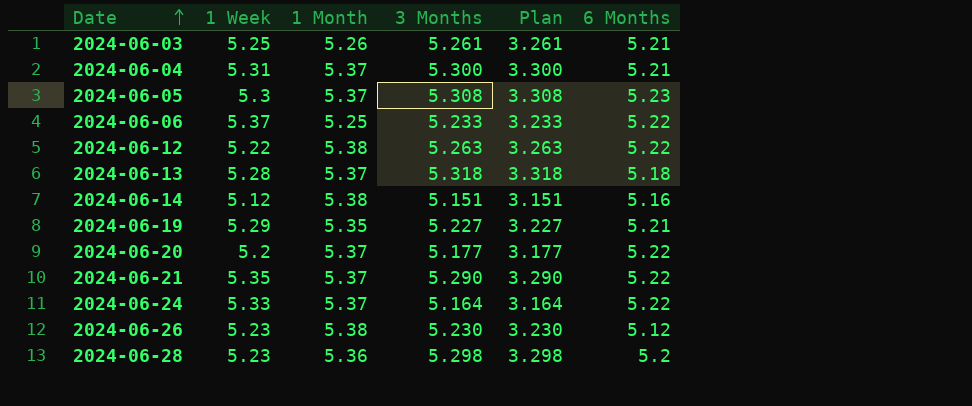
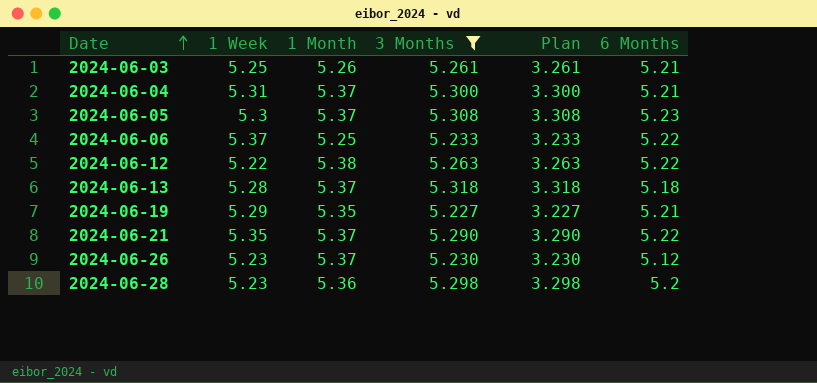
filter: none -> 3 Months >= 5.227
2024-06-26 | 1 Month: 5.38 -> 5.37

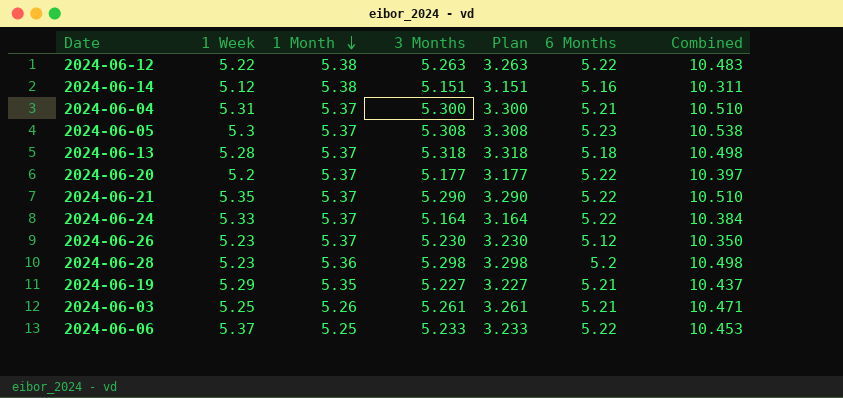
filter: 3 Months >= 5.227 -> none
row order: Date ascending -> 1 Month descending
column Combined | formula: none -> [3 Months] + [6 Months]

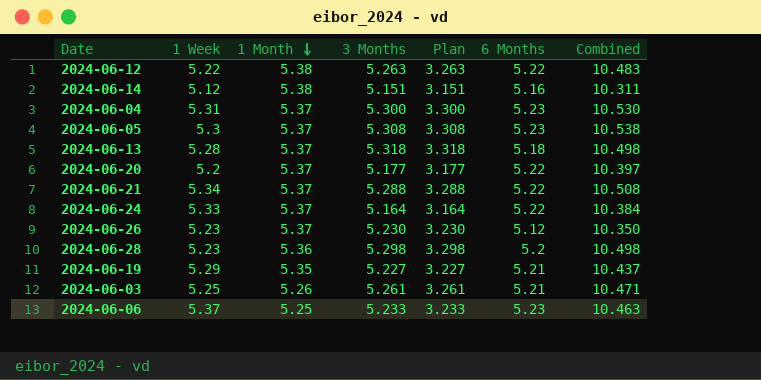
2024-06-04 | 6 Months: 5.21 -> 5.23
2024-06-04 | Combined: 10.510 -> 10.530
2024-06-21 | 1 Week: 5.35 -> 5.34
2024-06-21 | 3 Months: 5.290 -> 5.288
2024-06-21 | Plan: 3.290 -> 3.288
2024-06-21 | Combined: 10.510 -> 10.508
2024-06-06 | 6 Months: 5.22 -> 5.23
2024-06-06 | Combined: 10.453 -> 10.463

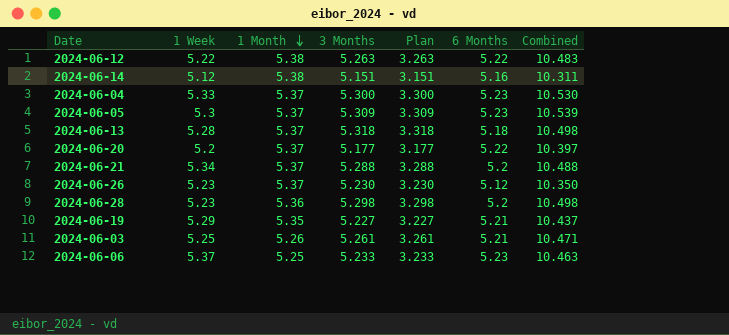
row 2024-06-24: 5.33 | 5.37 | 5.164 | 3.164 | 5.22 | 10.384 -> none
2024-06-04 | 1 Week: 5.31 -> 5.33
2024-06-05 | 3 Months: 5.308 -> 5.309
2024-06-05 | Plan: 3.308 -> 3.309
2024-06-05 | Combined: 10.538 -> 10.539
2024-06-21 | 6 Months: 5.22 -> 5.2
2024-06-21 | Combined: 10.508 -> 10.488

